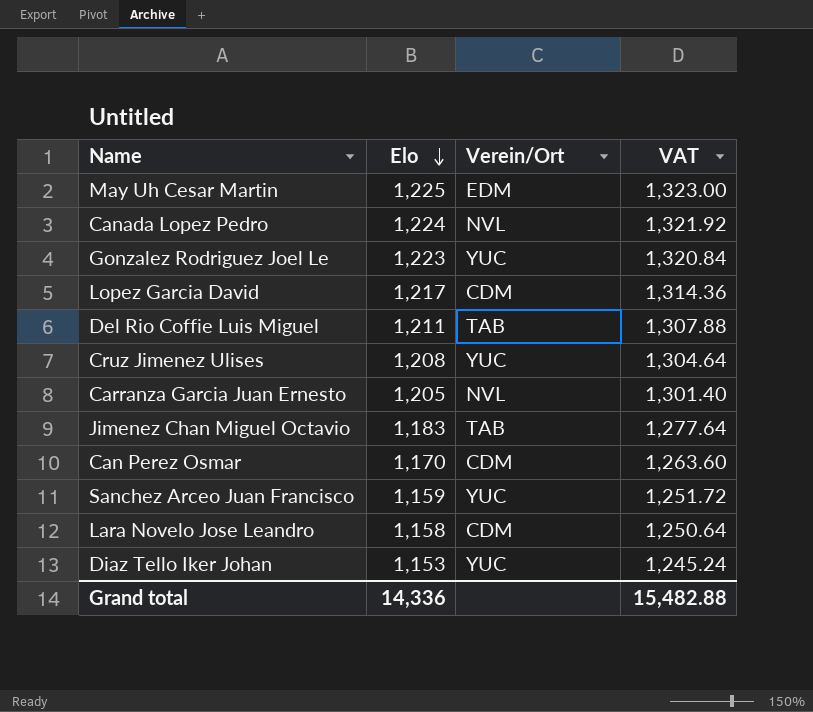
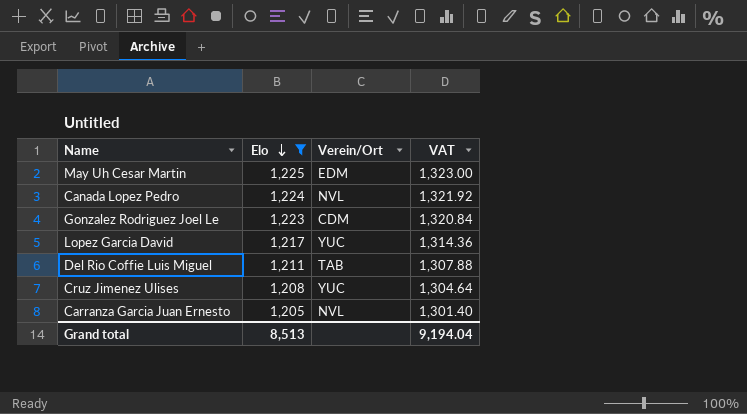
filter: none -> Elo >= 1,205
Gonzalez Rodriguez Joel Le | Verein/Ort: YUC -> CDM
Lopez Garcia David | Verein/Ort: CDM -> YUC
Grand total | Elo: 14,336 -> 8,513
Grand total | VAT: 15,482.88 -> 9,194.04

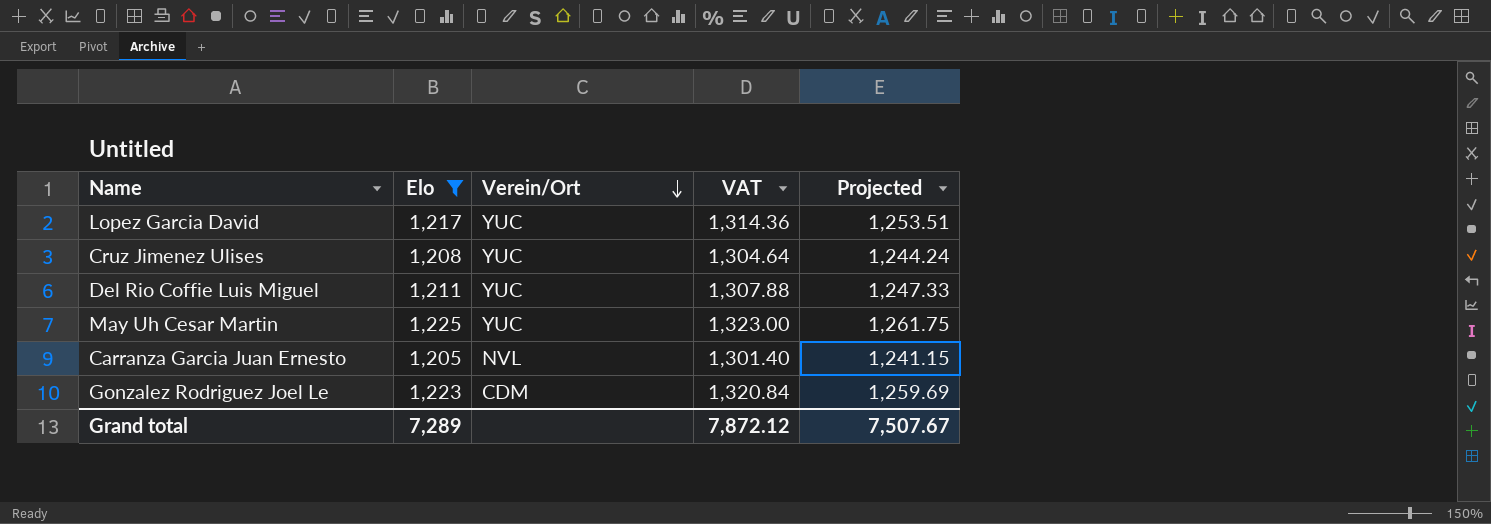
row order: Elo descending -> Verein/Ort descending
column Projected | formula: none -> [Elo] * 1.03
row Canada Lopez Pedro: 1,224 | NVL | 1,321.92 -> none
Del Rio Coffie Luis Miguel | Verein/Ort: TAB -> YUC
May Uh Cesar Martin | Verein/Ort: EDM -> YUC
Grand total | Elo: 8,513 -> 7,289
Grand total | VAT: 9,194.04 -> 7,872.12

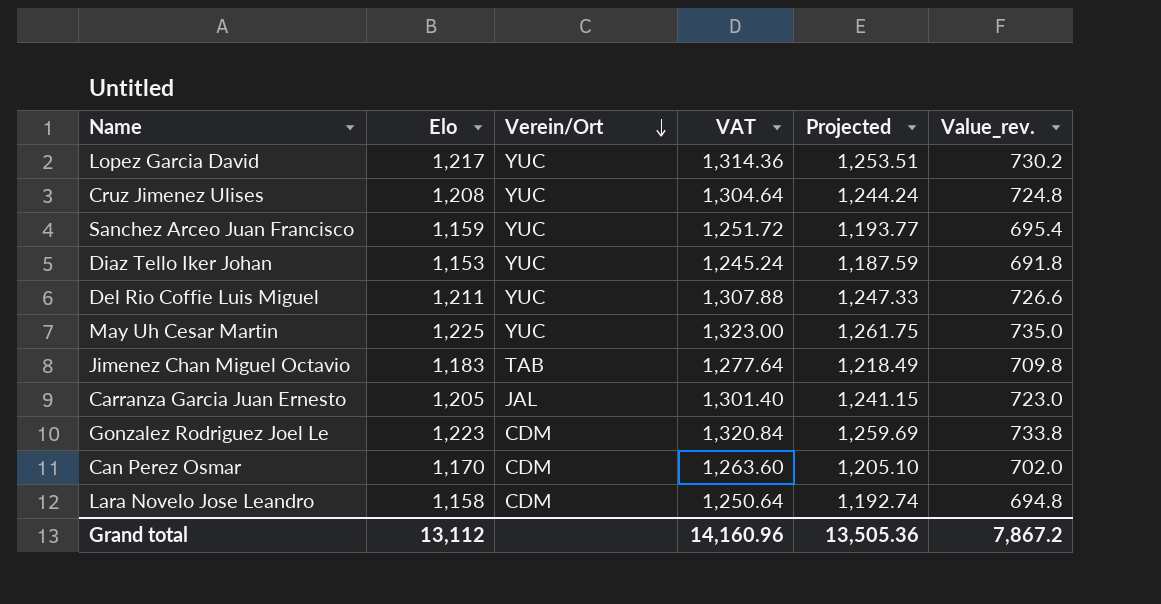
filter: Elo >= 1,205 -> none
column Value_rev. | formula: none -> [Elo] * 0.6
Carranza Garcia Juan Ernesto | Verein/Ort: NVL -> JAL
Grand total | Elo: 7,289 -> 13,112
Grand total | VAT: 7,872.12 -> 14,160.96
Grand total | Projected: 7,507.67 -> 13,505.36

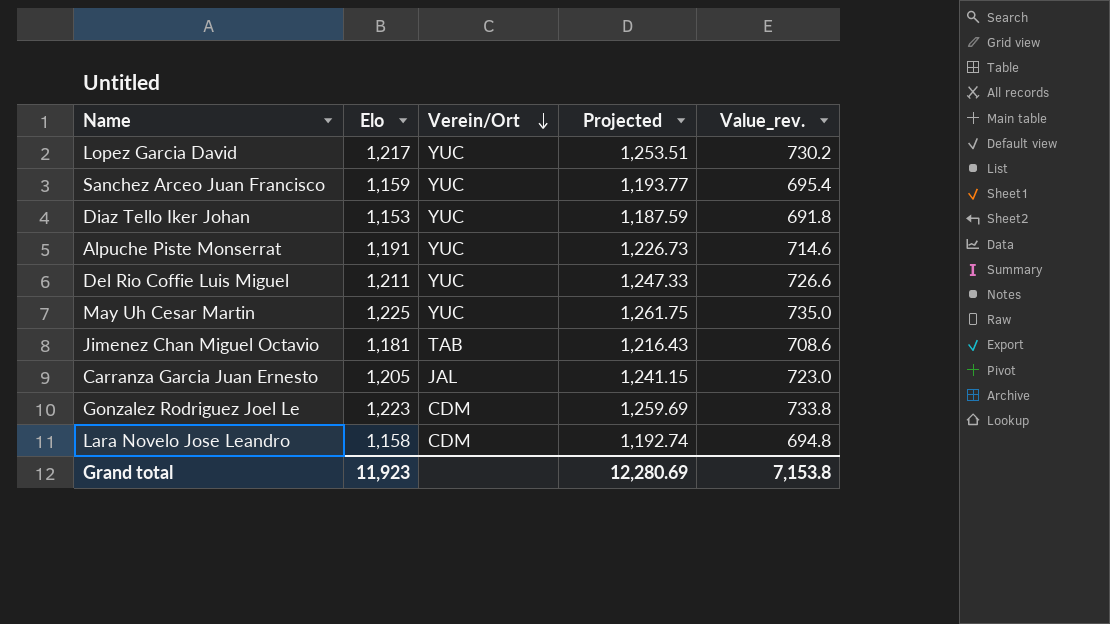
column VAT | formula: [Elo] * 1.08 -> none
row Cruz Jimenez Ulises: 1,208 | YUC | 1,304.64 | 1,244.24 | 724.8 -> none
row Can Perez Osmar: 1,170 | CDM | 1,263.60 | 1,205.10 | 702.0 -> none
row Alpuche Piste Monserrat: none -> 1,191 | YUC | 1,226.73 | 714.6
Jimenez Chan Miguel Octavio | Elo: 1,183 -> 1,181
Jimenez Chan Miguel Octavio | Projected: 1,218.49 -> 1,216.43
Jimenez Chan Miguel Octavio | Value_rev.: 709.8 -> 708.6
Grand total | Elo: 13,112 -> 11,923
Grand total | Projected: 13,505.36 -> 12,280.69
Grand total | Value_rev.: 7,867.2 -> 7,153.8

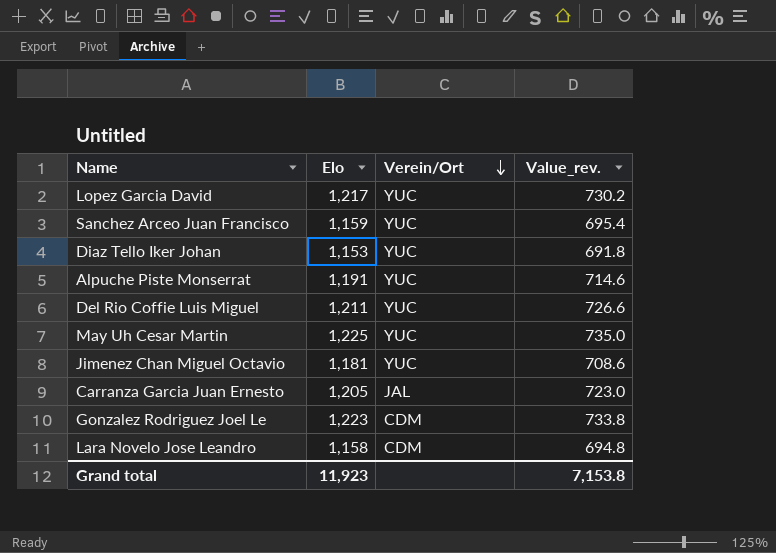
column Projected | formula: [Elo] * 1.03 -> none
Jimenez Chan Miguel Octavio | Verein/Ort: TAB -> YUC

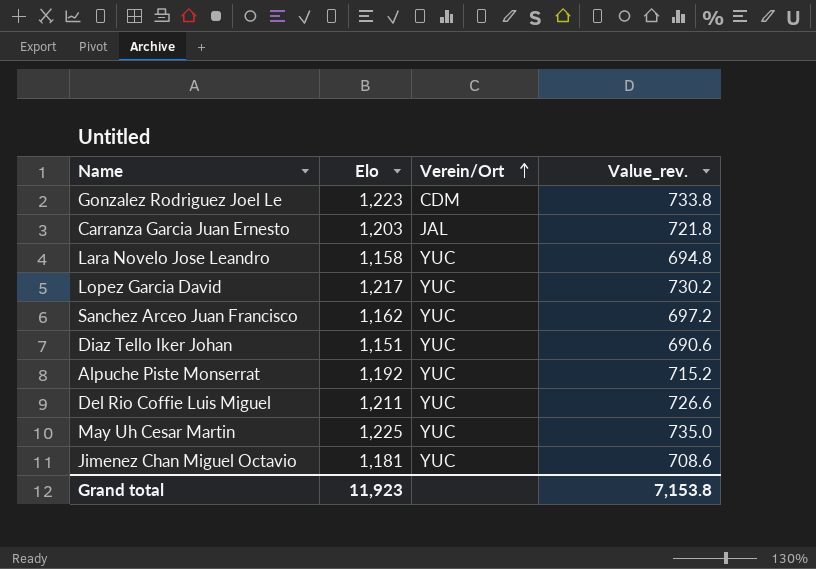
row order: Verein/Ort descending -> Verein/Ort ascending
Carranza Garcia Juan Ernesto | Elo: 1,205 -> 1,203
Carranza Garcia Juan Ernesto | Value_rev.: 723.0 -> 721.8
Lara Novelo Jose Leandro | Verein/Ort: CDM -> YUC
Sanchez Arceo Juan Francisco | Elo: 1,159 -> 1,162
Sanchez Arceo Juan Francisco | Value_rev.: 695.4 -> 697.2
Diaz Tello Iker Johan | Elo: 1,153 -> 1,151
Diaz Tello Iker Johan | Value_rev.: 691.8 -> 690.6
Alpuche Piste Monserrat | Elo: 1,191 -> 1,192
Alpuche Piste Monserrat | Value_rev.: 714.6 -> 715.2

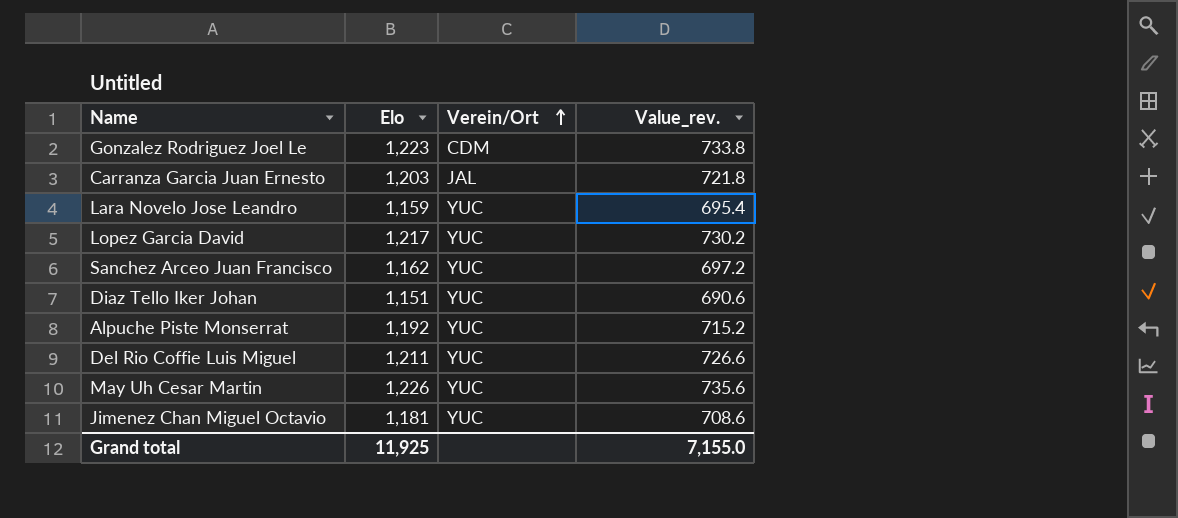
Lara Novelo Jose Leandro | Elo: 1,158 -> 1,159
Lara Novelo Jose Leandro | Value_rev.: 694.8 -> 695.4
May Uh Cesar Martin | Elo: 1,225 -> 1,226
May Uh Cesar Martin | Value_rev.: 735.0 -> 735.6
Grand total | Elo: 11,923 -> 11,925
Grand total | Value_rev.: 7,153.8 -> 7,155.0

